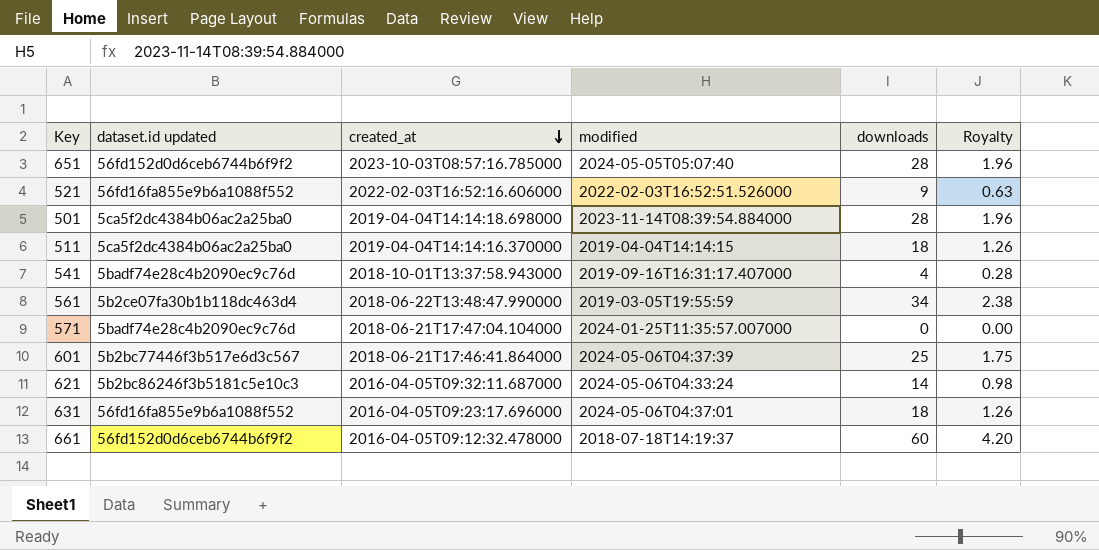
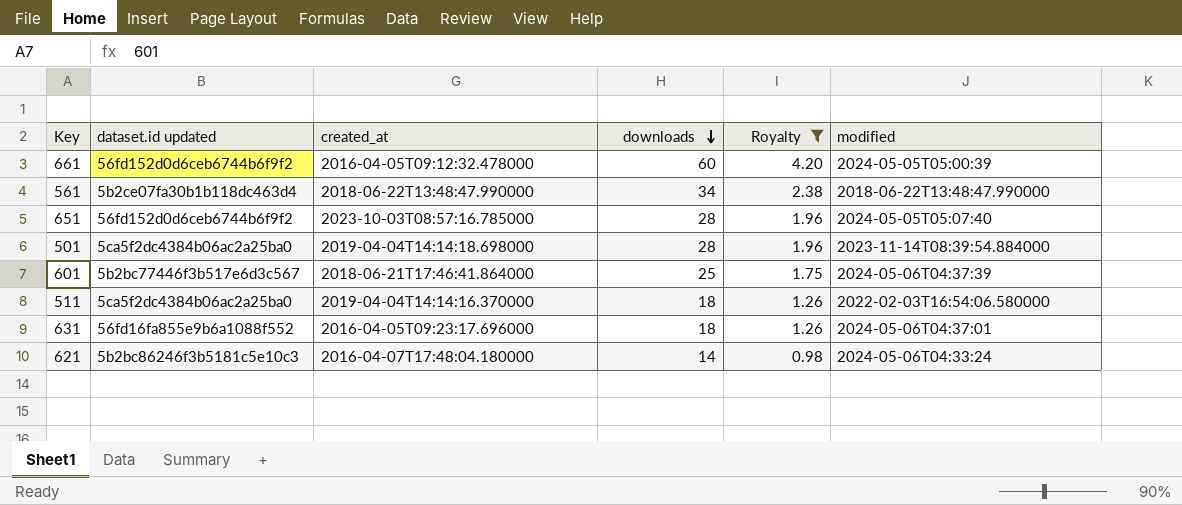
filter: none -> Royalty >= 0.98
row order: created_at descending -> downloads descending
column modified | position: 4 -> 6
661 | modified: 2018-07-18T14:19:37 -> 2024-05-05T05:00:39
561 | modified: 2019-03-05T19:55:59 -> 2018-06-22T13:48:47.990000
511 | modified: 2019-04-04T14:14:15 -> 2022-02-03T16:54:06.580000
621 | created_at: 2016-04-05T09:32:11.687000 -> 2016-04-07T17:48:04.180000

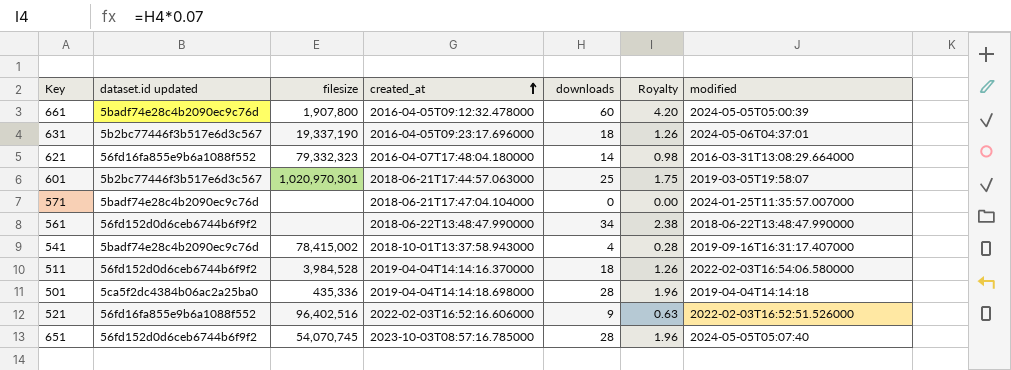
filter: Royalty >= 0.98 -> none
row order: downloads descending -> created_at ascending
column filesize | position: none -> 3
661 | dataset.id updated: 56fd152d0d6ceb6744b6f9f2 -> 5badf74e28c4b2090ec9c76d
631 | dataset.id updated: 56fd16fa855e9b6a1088f552 -> 5b2bc77446f3b517e6d3c567
621 | dataset.id updated: 5b2bc86246f3b5181c5e10c3 -> 56fd16fa855e9b6a1088f552
621 | modified: 2024-05-06T04:33:24 -> 2016-03-31T13:08:29.664000
601 | created_at: 2018-06-21T17:46:41.864000 -> 2018-06-21T17:44:57.063000
601 | modified: 2024-05-06T04:37:39 -> 2019-03-05T19:58:07
561 | dataset.id updated: 5b2ce07fa30b1b118dc463d4 -> 56fd152d0d6ceb6744b6f9f2
511 | dataset.id updated: 5ca5f2dc4384b06ac2a25ba0 -> 56fd152d0d6ceb6744b6f9f2
501 | modified: 2023-11-14T08:39:54.884000 -> 2019-04-04T14:14:18

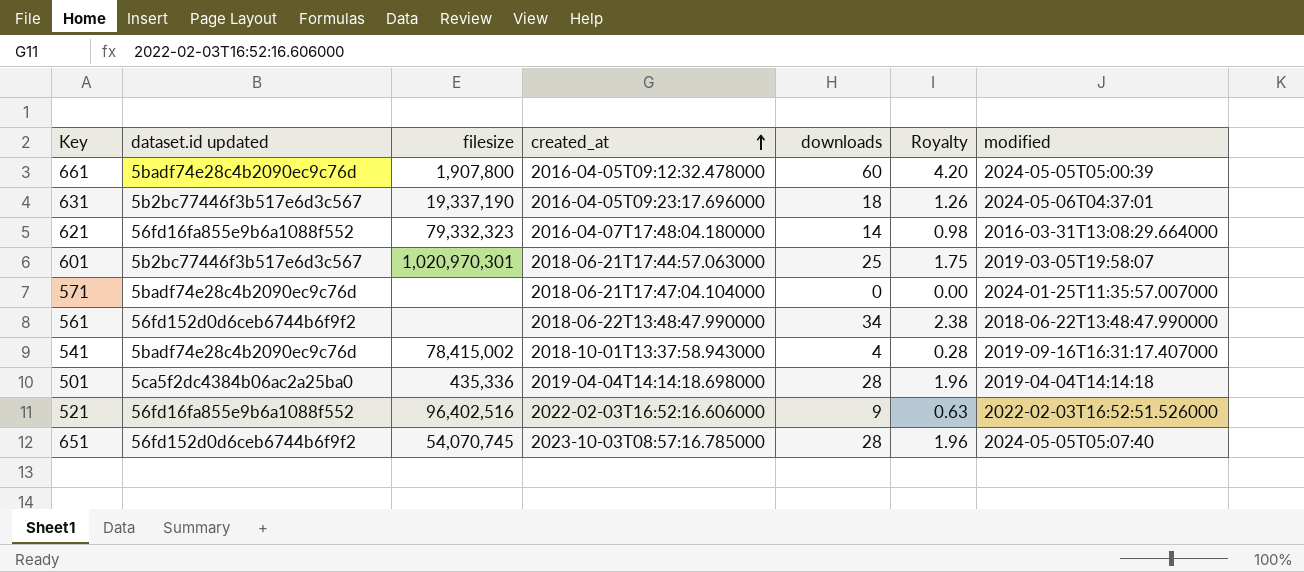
row 511: 56fd152d0d6ceb6744b6f9f2 | 3,984,528 | 2019-04-04T14:14:16.370000 | 18 | 1.26 | 2022-02-03T16:54:06.580000 -> none

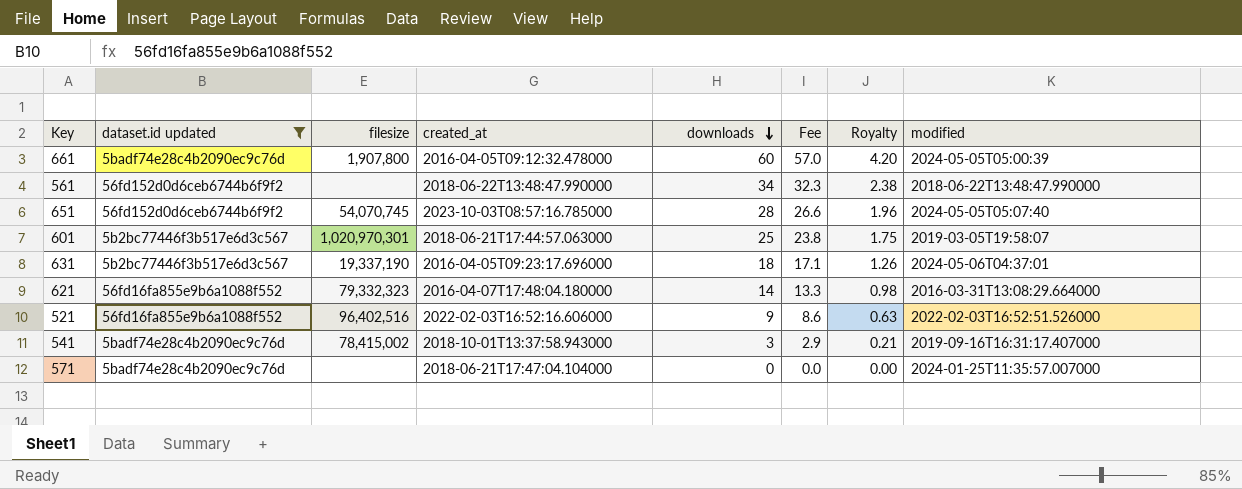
filter: none -> dataset.id updated != 5ca5f2dc4384b06ac2a25ba0
row order: created_at ascending -> downloads descending
column Fee | formula: none -> [downloads] * 0.95
541 | downloads: 4 -> 3
541 | Royalty: 0.28 -> 0.21

